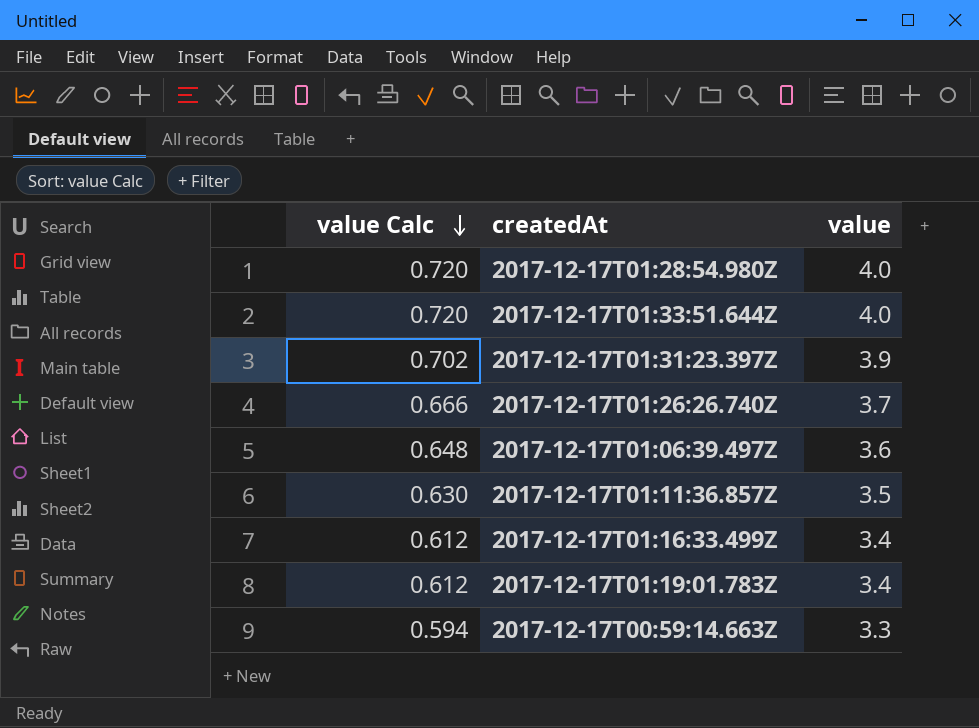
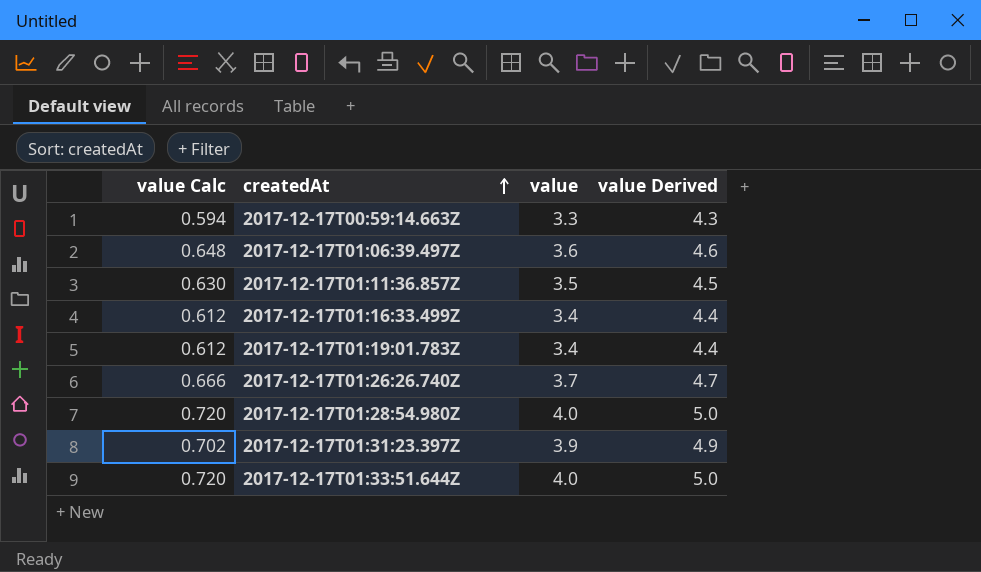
row order: value Calc descending -> createdAt ascending
column value Derived | formula: none -> [value] + 1

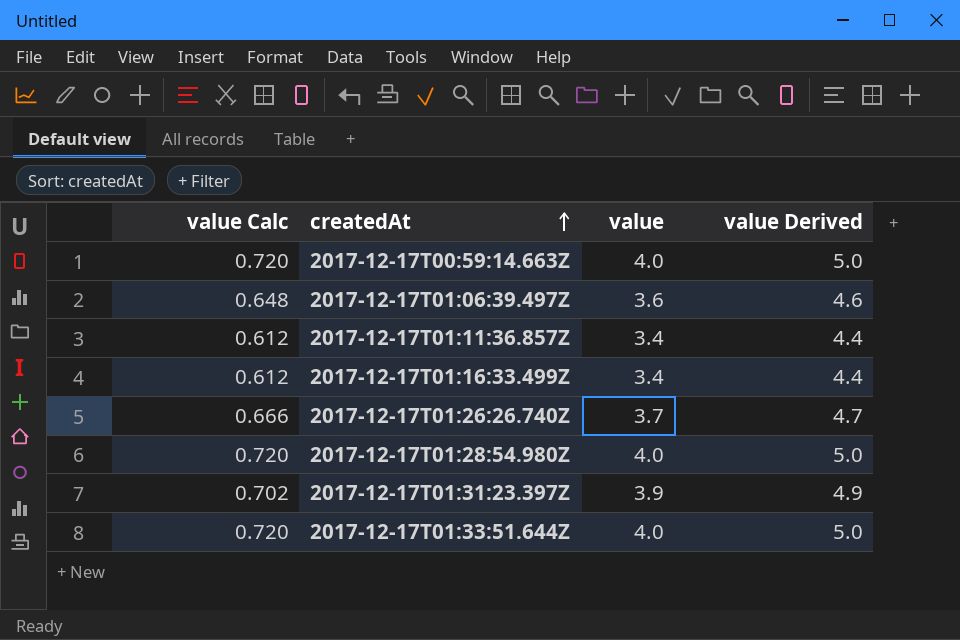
row 2017-12-17T01:19:01.783Z: 0.612 | 3.4 | 4.4 -> none
2017-12-17T00:59:14.663Z | value Calc: 0.594 -> 0.720
2017-12-17T00:59:14.663Z | value: 3.3 -> 4.0
2017-12-17T00:59:14.663Z | value Derived: 4.3 -> 5.0
2017-12-17T01:11:36.857Z | value Calc: 0.630 -> 0.612
2017-12-17T01:11:36.857Z | value: 3.5 -> 3.4
2017-12-17T01:11:36.857Z | value Derived: 4.5 -> 4.4

